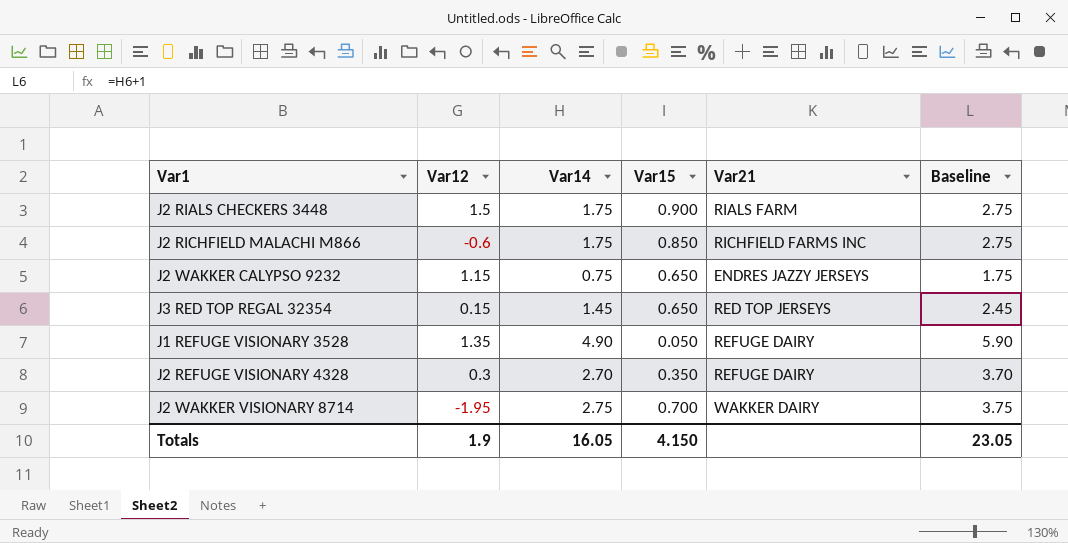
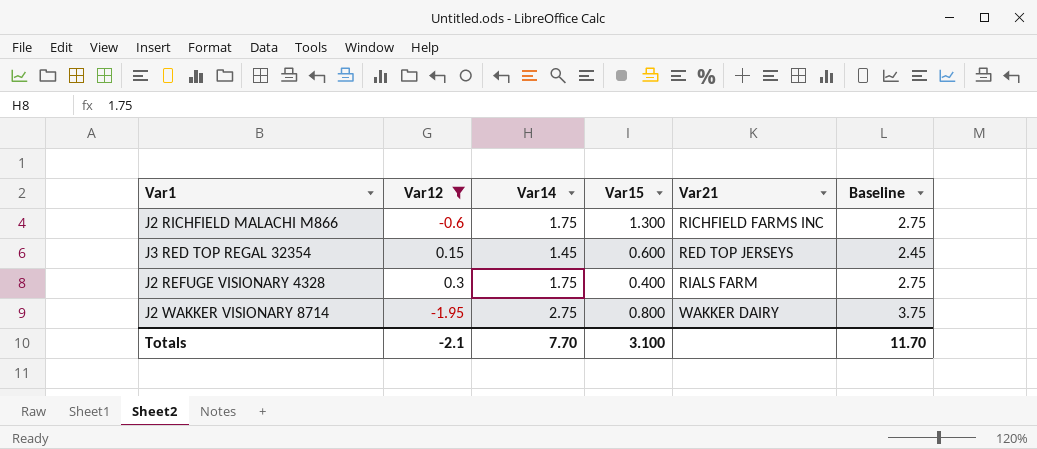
filter: none -> Var12 <= 0.3
J2 RICHFIELD MALACHI M866 | Var15: 0.850 -> 1.300
J3 RED TOP REGAL 32354 | Var15: 0.650 -> 0.600
J2 REFUGE VISIONARY 4328 | Var14: 2.70 -> 1.75
J2 REFUGE VISIONARY 4328 | Var15: 0.350 -> 0.400
J2 REFUGE VISIONARY 4328 | Var21: REFUGE DAIRY -> RIALS FARM
J2 REFUGE VISIONARY 4328 | Baseline: 3.70 -> 2.75
J2 WAKKER VISIONARY 8714 | Var15: 0.700 -> 0.800
Totals | Var12: 1.9 -> -2.1
Totals | Var14: 16.05 -> 7.70
Totals | Var15: 4.150 -> 3.100
Totals | Baseline: 23.05 -> 11.70

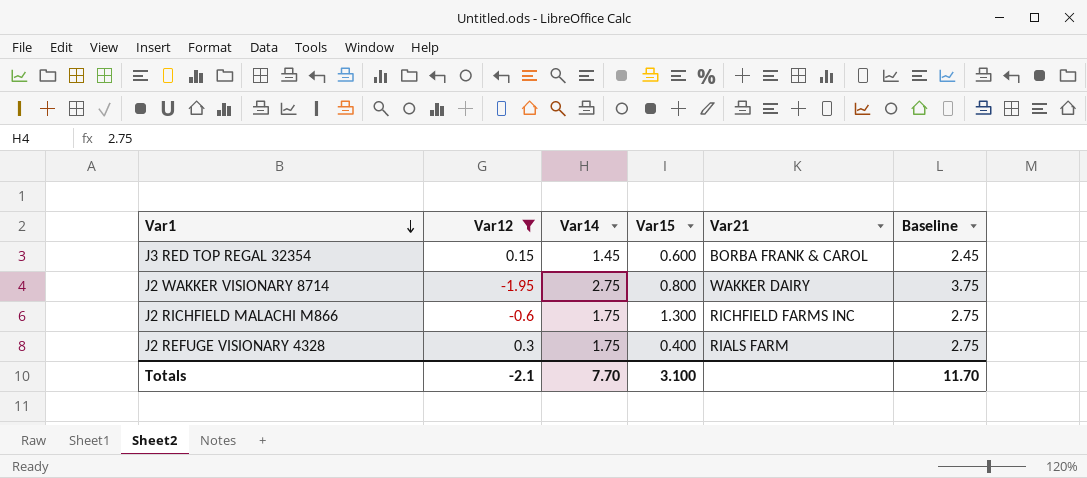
row order: none -> Var1 descending
J3 RED TOP REGAL 32354 | Var21: RED TOP JERSEYS -> BORBA FRANK & CAROL

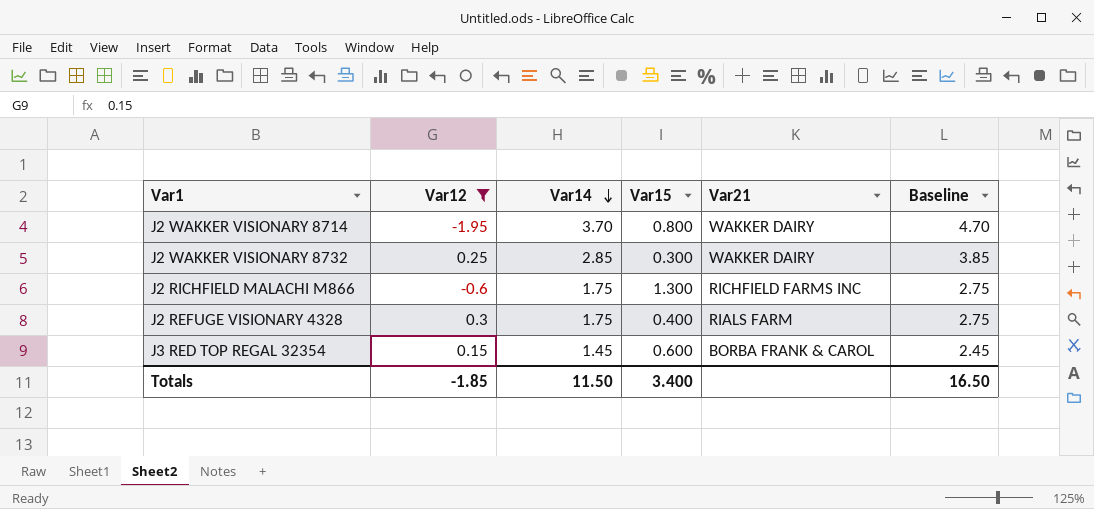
row order: Var1 descending -> Var14 descending
J2 WAKKER VISIONARY 8714 | Var14: 2.75 -> 3.70
J2 WAKKER VISIONARY 8714 | Baseline: 3.75 -> 4.70
row J2 WAKKER VISIONARY 8732: none -> 0.25 | 2.85 | 0.300 | WAKKER DAIRY | 3.85
Totals | Var12: -2.1 -> -1.85
Totals | Var14: 7.70 -> 11.50
Totals | Var15: 3.100 -> 3.400
Totals | Baseline: 11.70 -> 16.50

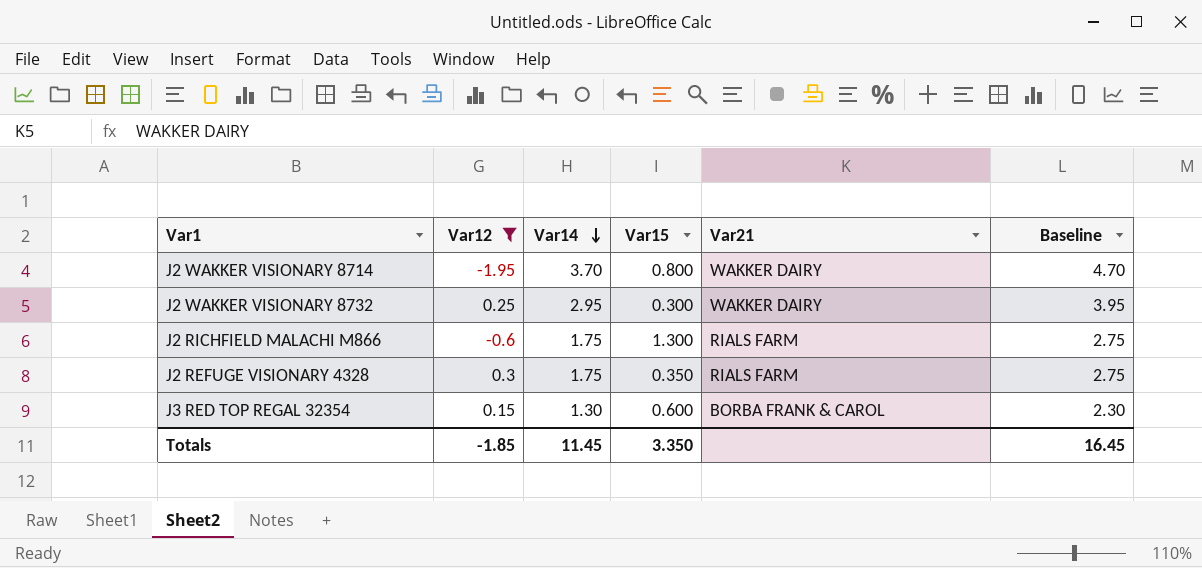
J2 WAKKER VISIONARY 8732 | Var14: 2.85 -> 2.95
J2 WAKKER VISIONARY 8732 | Baseline: 3.85 -> 3.95
J2 RICHFIELD MALACHI M866 | Var21: RICHFIELD FARMS INC -> RIALS FARM
J2 REFUGE VISIONARY 4328 | Var15: 0.400 -> 0.350
J3 RED TOP REGAL 32354 | Var14: 1.45 -> 1.30
J3 RED TOP REGAL 32354 | Baseline: 2.45 -> 2.30
Totals | Var14: 11.50 -> 11.45
Totals | Var15: 3.400 -> 3.350
Totals | Baseline: 16.50 -> 16.45

